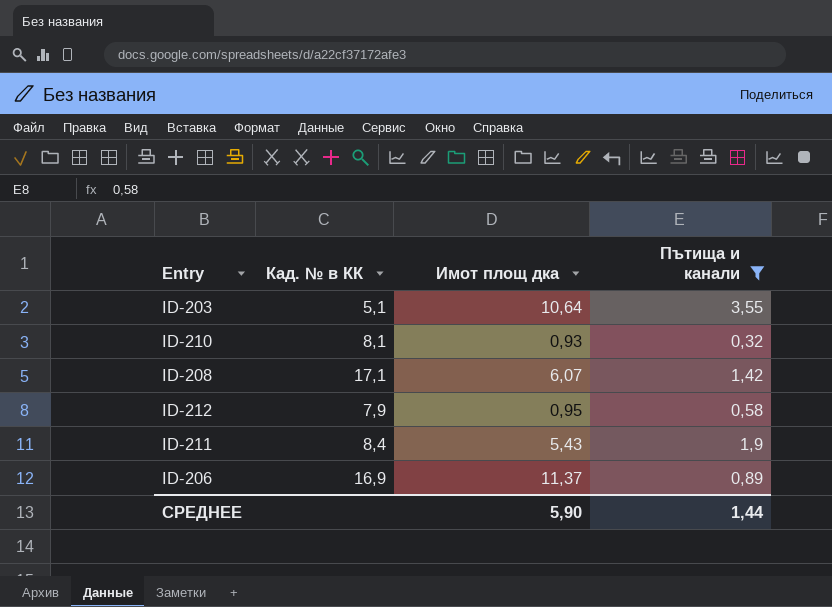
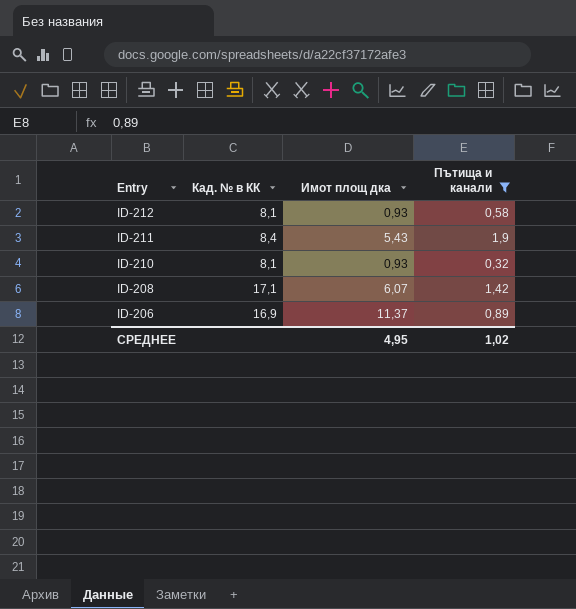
row order: none -> Entry descending
row ID-203: 5,1 | 10,64 | 3,55 -> none
ID-212 | Кад. № в КК: 7,9 -> 8,1
ID-212 | Имот площ дка: 0,95 -> 0,93
СРЕДНЕЕ | Имот площ дка: 5,90 -> 4,95
СРЕДНЕЕ | Пътища и канали: 1,44 -> 1,02

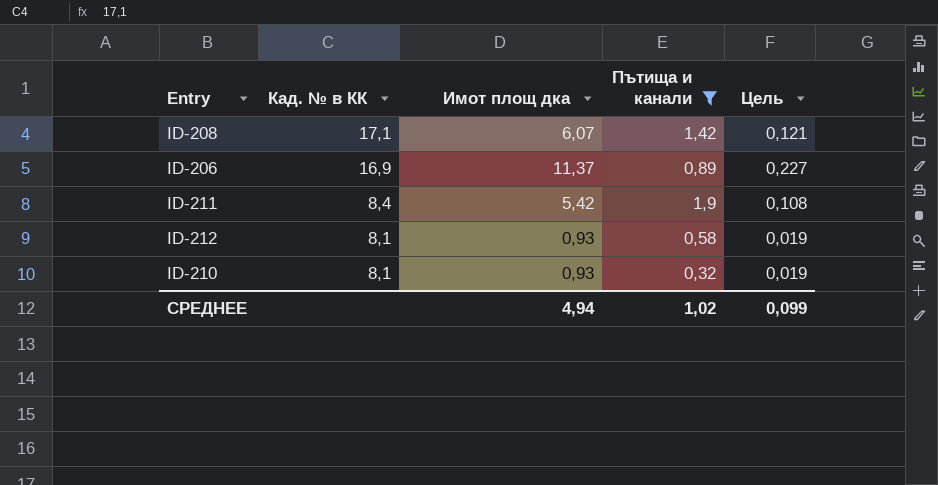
row order: Entry descending -> Кад. № в КК descending
column Цель | formula: none -> [Имот площ дка] * 0,02
ID-211 | Имот площ дка: 5,43 -> 5,42
СРЕДНЕЕ | Имот площ дка: 4,95 -> 4,94

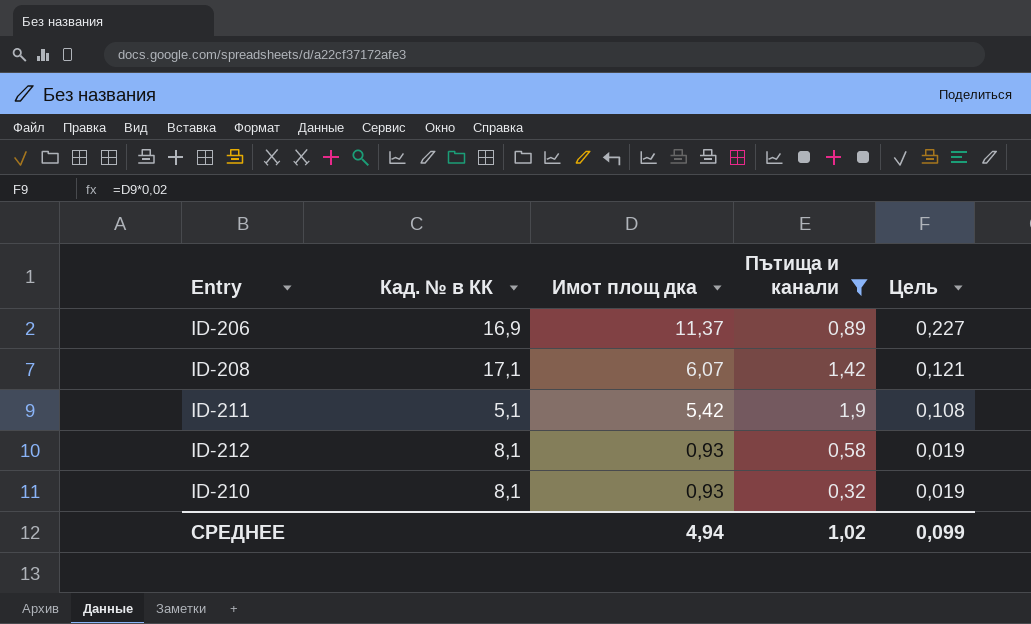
row order: Кад. № в КК descending -> Имот площ дка descending
ID-211 | Кад. № в КК: 8,4 -> 5,1

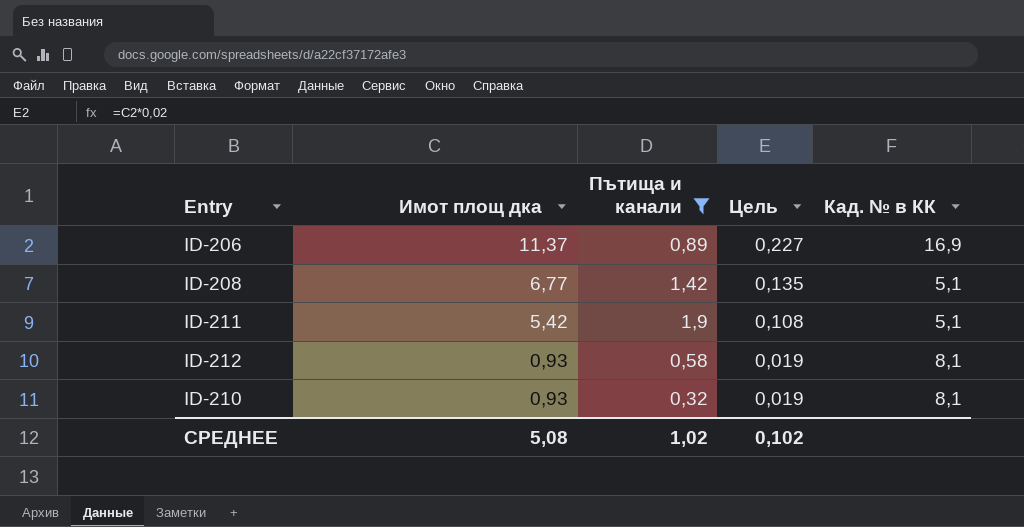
column Кад. № в КК | position: 2 -> 5
ID-208 | Имот площ дка: 6,07 -> 6,77
ID-208 | Цель: 0,121 -> 0,135
ID-208 | Кад. № в КК: 17,1 -> 5,1
СРЕДНЕЕ | Имот площ дка: 4,94 -> 5,08
СРЕДНЕЕ | Цель: 0,099 -> 0,102

